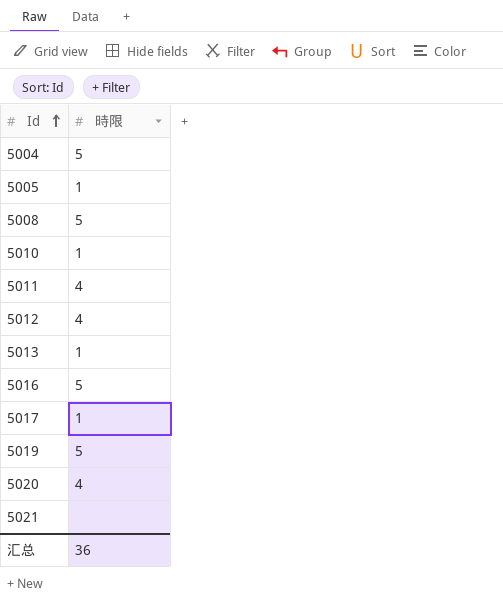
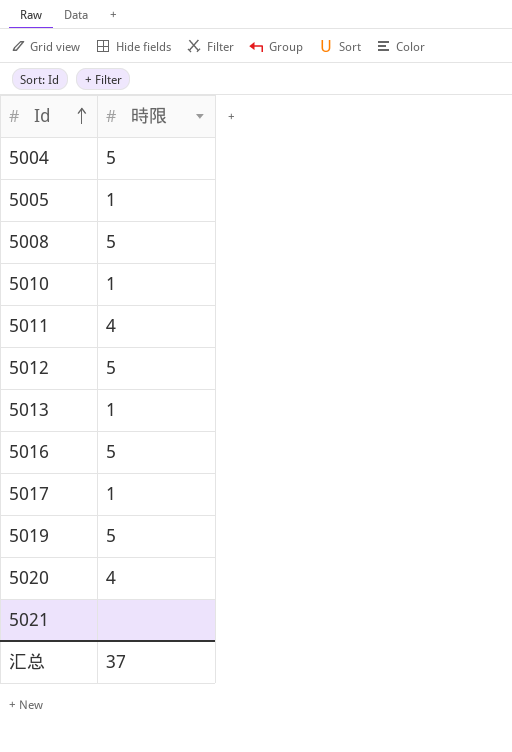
5012 | 時限: 4 -> 5
汇总 | 時限: 36 -> 37

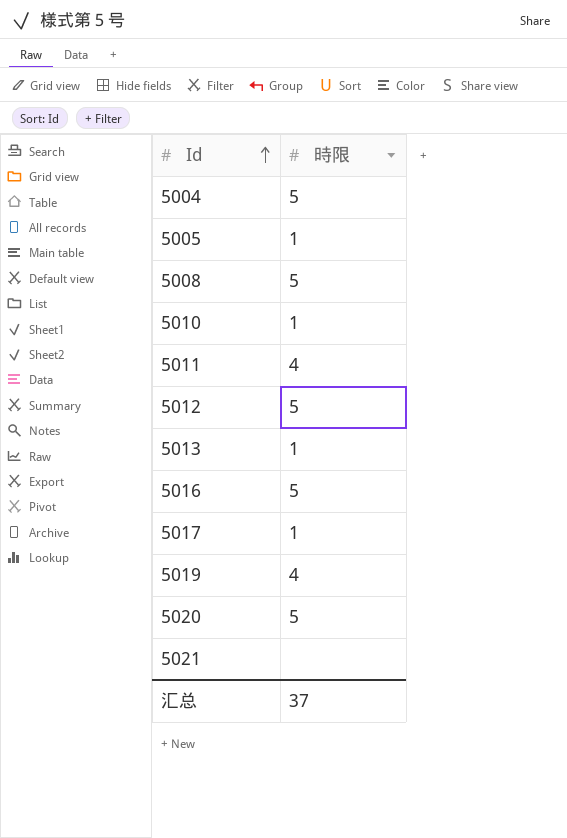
5019 | 時限: 5 -> 4
5020 | 時限: 4 -> 5

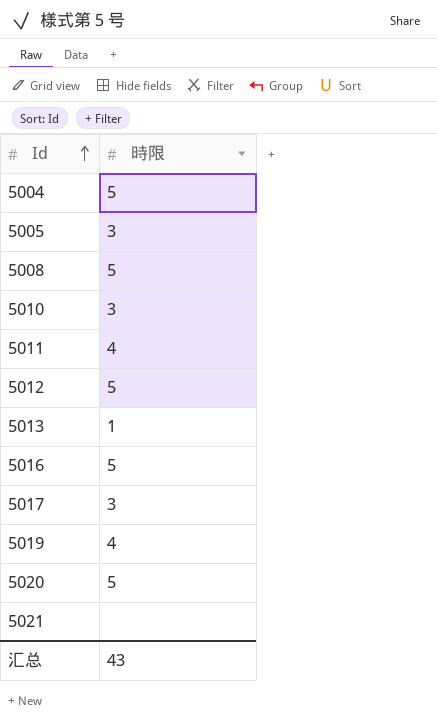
5005 | 時限: 1 -> 3
5010 | 時限: 1 -> 3
5017 | 時限: 1 -> 3
汇总 | 時限: 37 -> 43

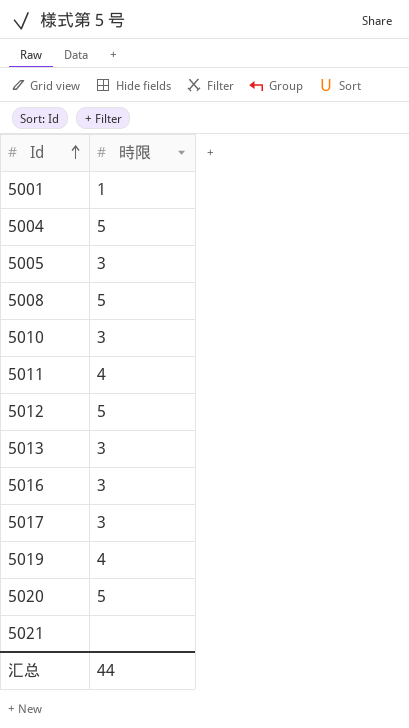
row 5001: none -> 1
5013 | 時限: 1 -> 3
5016 | 時限: 5 -> 3
汇总 | 時限: 43 -> 44

